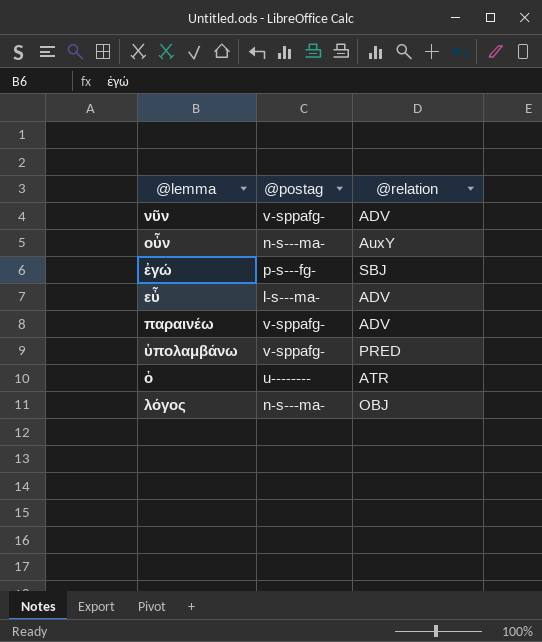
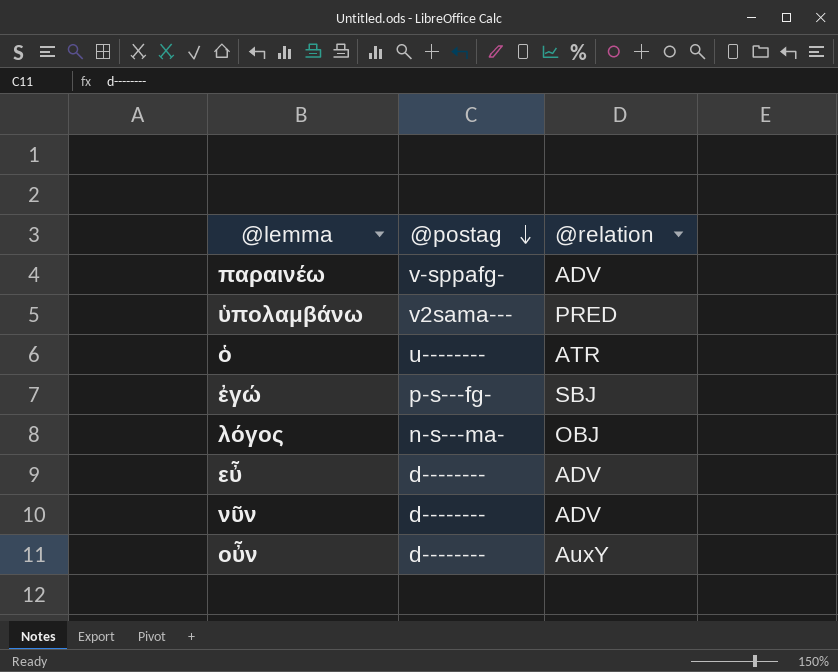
row order: none -> @postag descending
ὑπολαμβάνω | @postag: v-sppafg- -> v2sama---
εὖ | @postag: l-s---ma- -> d--------
νῦν | @postag: v-sppafg- -> d--------
οὖν | @postag: n-s---ma- -> d--------

